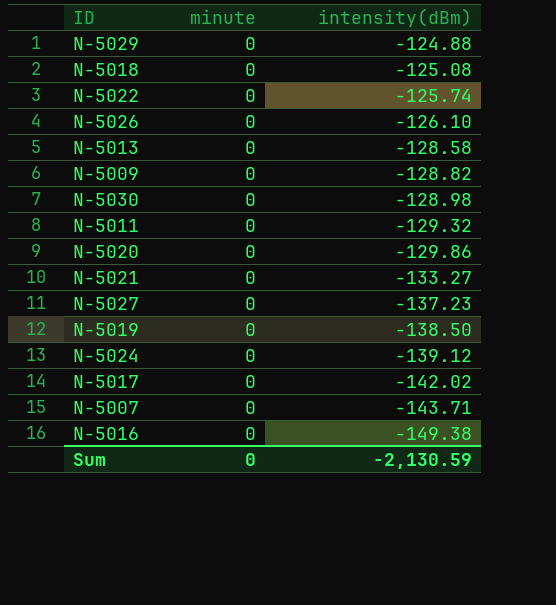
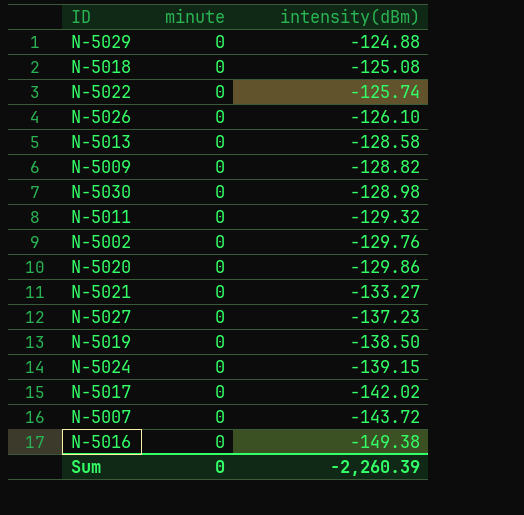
row N-5002: none -> 0 | -129.76
N-5024 | intensity(dBm): -139.12 -> -139.15
N-5007 | intensity(dBm): -143.71 -> -143.72
Sum | intensity(dBm): -2,130.59 -> -2,260.39

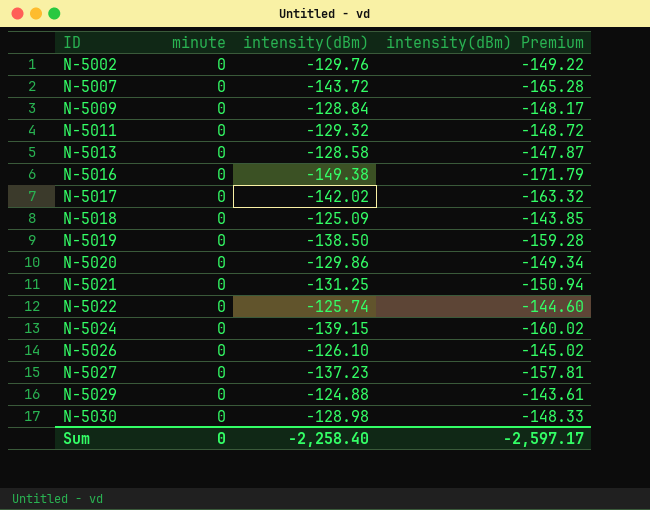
row order: intensity(dBm) descending -> ID ascending
column intensity(dBm) Premium | formula: none -> [intensity(dBm)] * 1.15
N-5009 | intensity(dBm): -128.82 -> -128.84
N-5018 | intensity(dBm): -125.08 -> -125.09
N-5021 | intensity(dBm): -133.27 -> -131.25
Sum | intensity(dBm): -2,260.39 -> -2,258.40

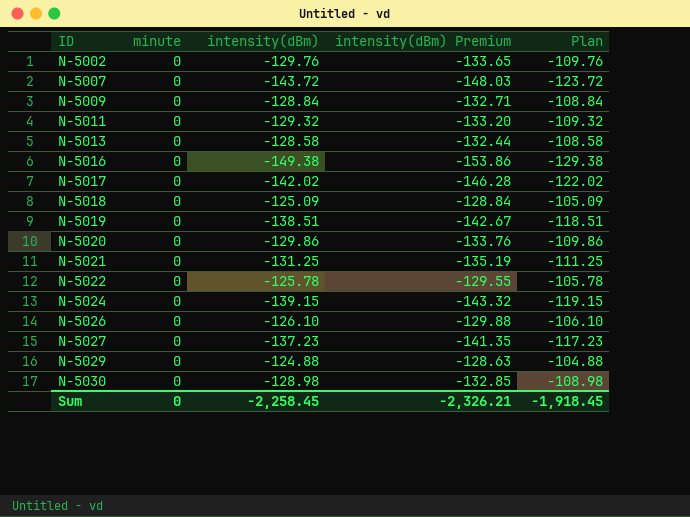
column intensity(dBm) Premium | formula: [intensity(dBm)] * 1.15 -> [intensity(dBm)] * 1.03
column Plan | formula: none -> [intensity(dBm)] + 20
N-5019 | intensity(dBm): -138.50 -> -138.51
N-5022 | intensity(dBm): -125.74 -> -125.78
Sum | intensity(dBm): -2,258.40 -> -2,258.45
Sum | intensity(dBm) Premium: -2,597.17 -> -2,326.21

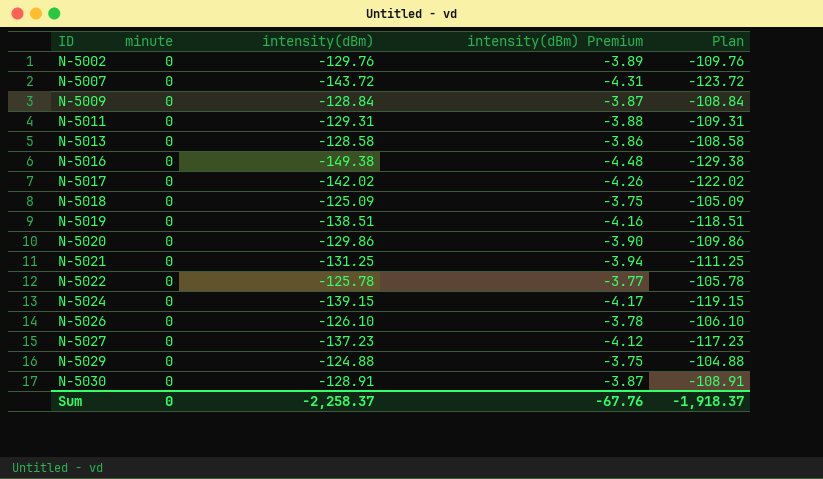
column intensity(dBm) Premium | formula: [intensity(dBm)] * 1.03 -> [intensity(dBm)] * 0.03
N-5011 | intensity(dBm): -129.32 -> -129.31
N-5011 | Plan: -109.32 -> -109.31
N-5030 | intensity(dBm): -128.98 -> -128.91
N-5030 | Plan: -108.98 -> -108.91
Sum | intensity(dBm): -2,258.45 -> -2,258.37
Sum | intensity(dBm) Premium: -2,326.21 -> -67.76
Sum | Plan: -1,918.45 -> -1,918.37

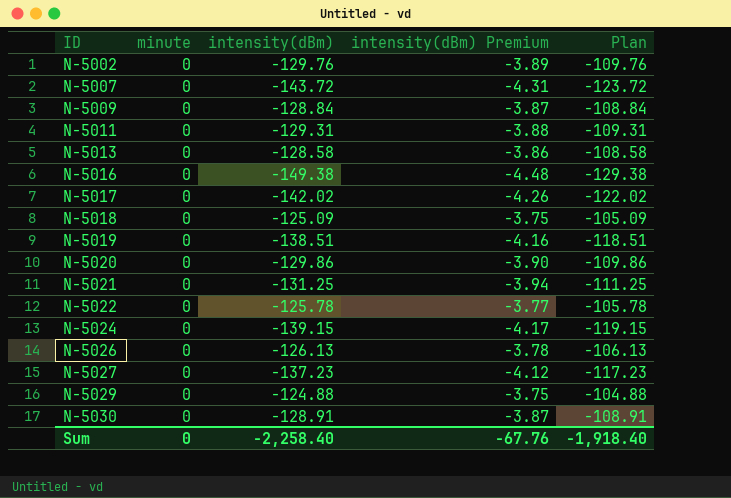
N-5026 | intensity(dBm): -126.10 -> -126.13
N-5026 | Plan: -106.10 -> -106.13
Sum | intensity(dBm): -2,258.37 -> -2,258.40
Sum | Plan: -1,918.37 -> -1,918.40

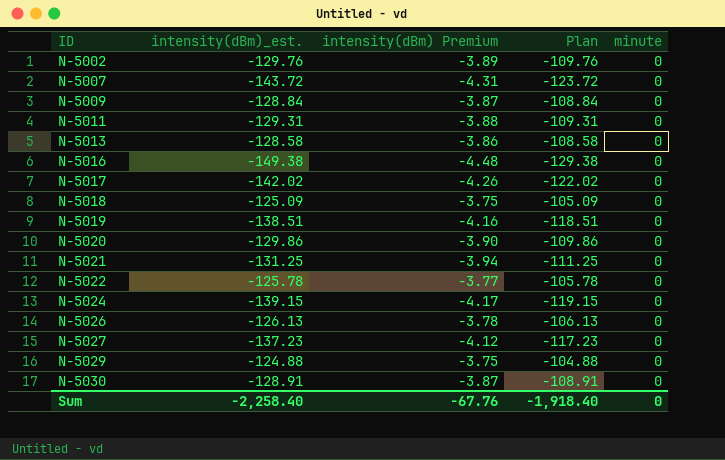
column name: intensity(dBm) -> intensity(dBm)_est.
column minute | position: 2 -> 5

